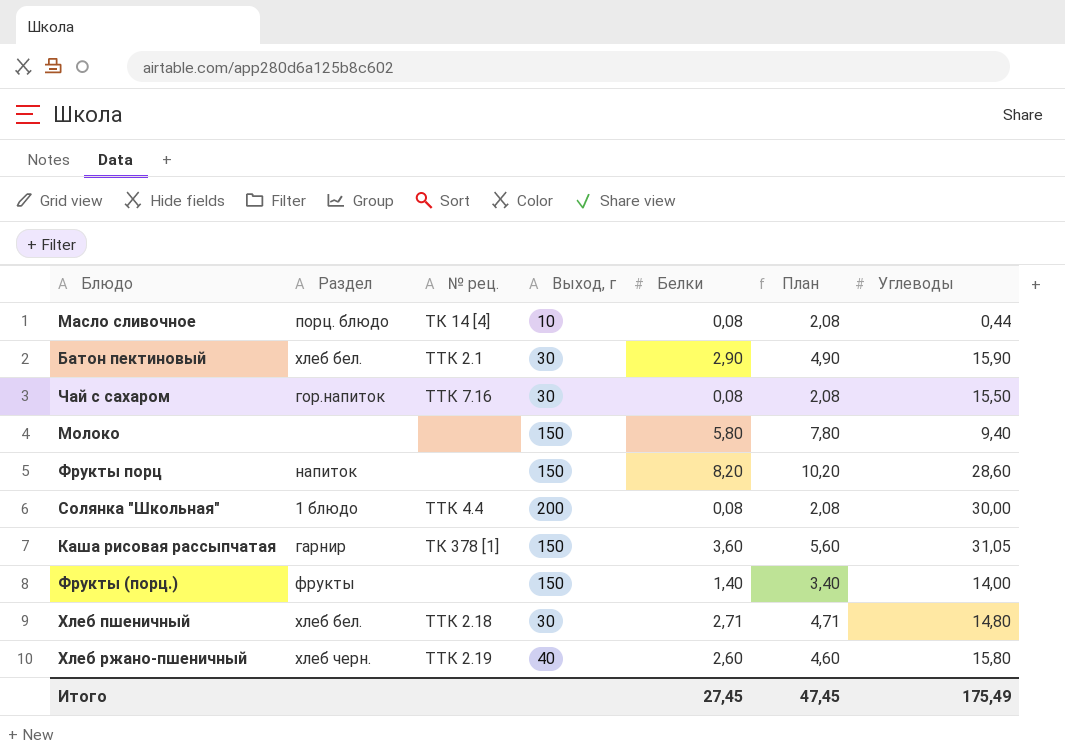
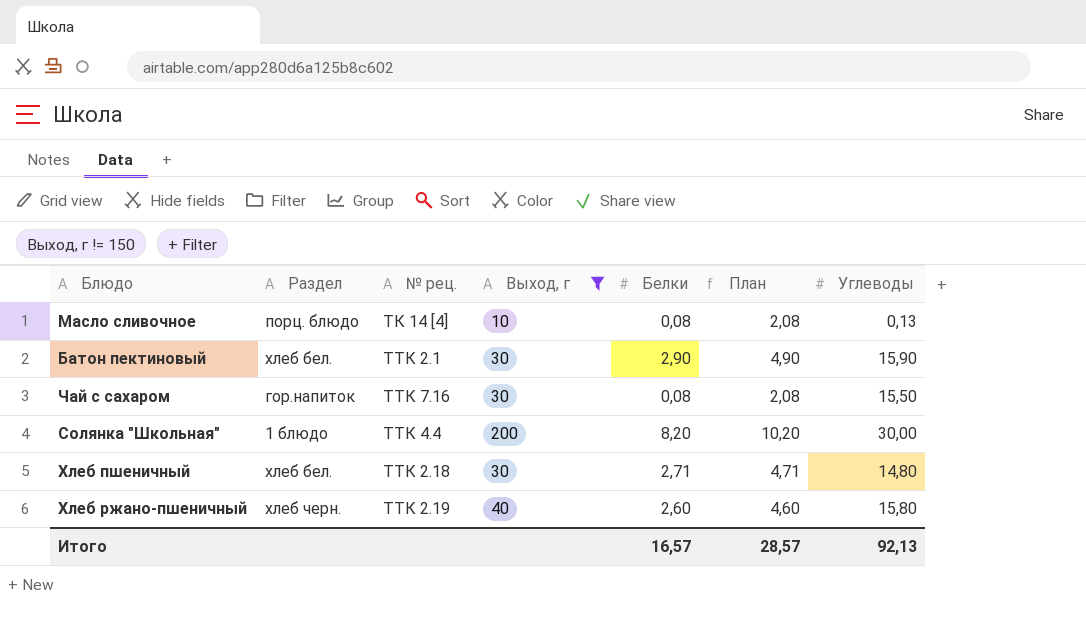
filter: none -> Выход, г != 150
Масло сливочное | Углеводы: 0,44 -> 0,13
Солянка "Школьная" | Белки: 0,08 -> 8,20
Солянка "Школьная" | План: 2,08 -> 10,20
Итого | Белки: 27,45 -> 16,57
Итого | План: 47,45 -> 28,57
Итого | Углеводы: 175,49 -> 92,13

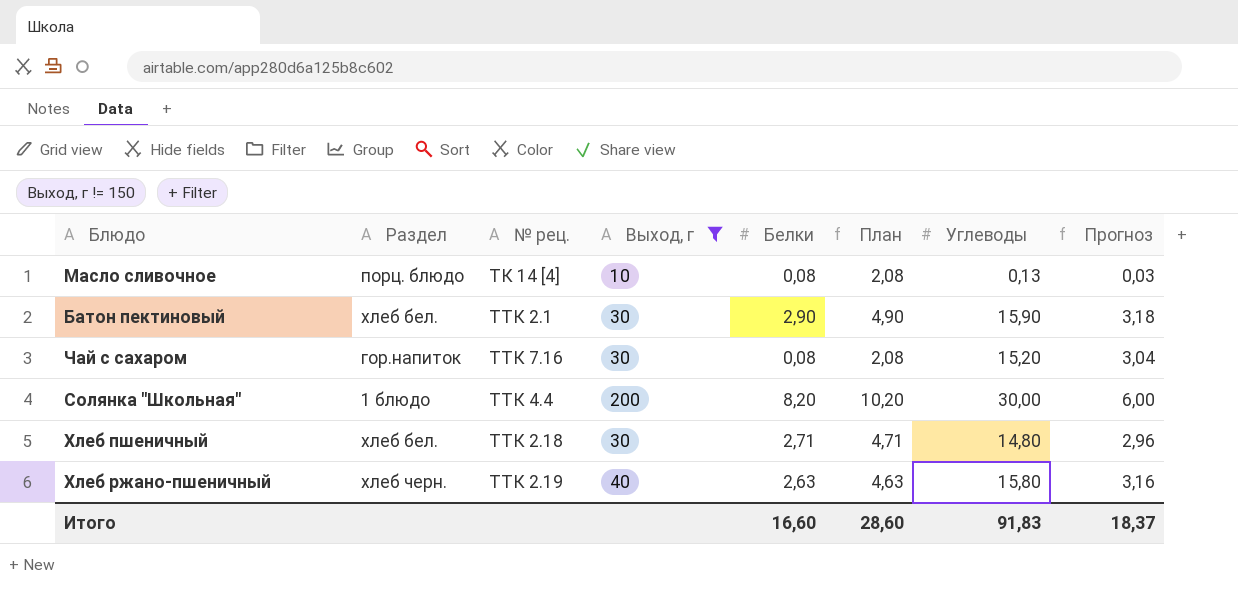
column Прогноз | formula: none -> [Углеводы] * 0,2
Чай с сахаром | Углеводы: 15,50 -> 15,20
Хлеб ржано-пшеничный | Белки: 2,60 -> 2,63
Хлеб ржано-пшеничный | План: 4,60 -> 4,63
Итого | Белки: 16,57 -> 16,60
Итого | План: 28,57 -> 28,60
Итого | Углеводы: 92,13 -> 91,83

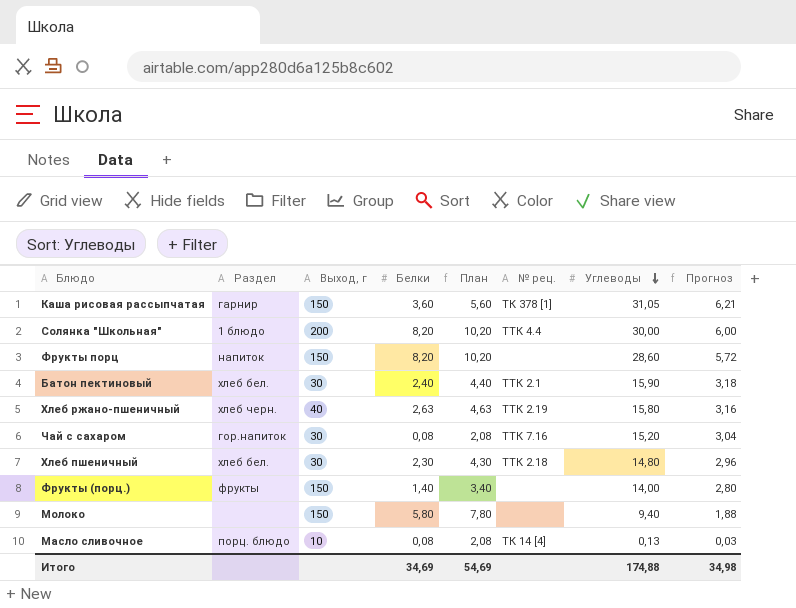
filter: Выход, г != 150 -> none
row order: none -> Углеводы descending
column № рец. | position: 3 -> 6
Батон пектиновый | Белки: 2,90 -> 2,40
Батон пектиновый | План: 4,90 -> 4,40
Хлеб пшеничный | Белки: 2,71 -> 2,30
Хлеб пшеничный | План: 4,71 -> 4,30
Итого | Белки: 16,60 -> 34,69
Итого | План: 28,60 -> 54,69
Итого | Углеводы: 91,83 -> 174,88
Итого | Прогноз: 18,37 -> 34,98

